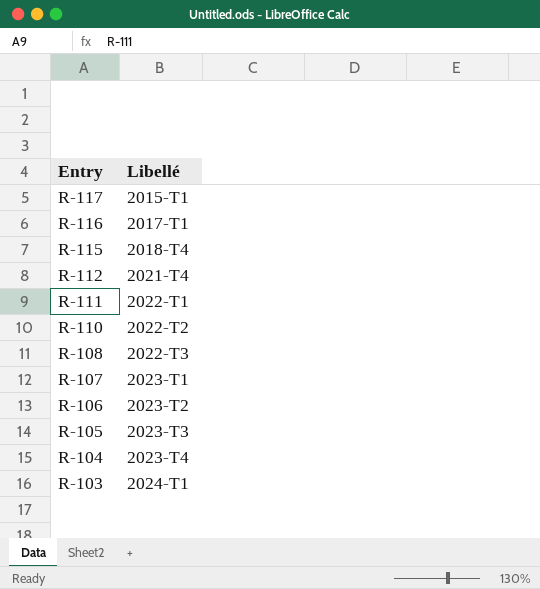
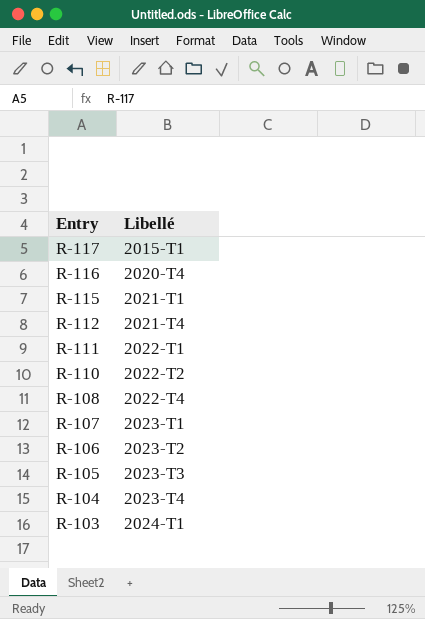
R-116 | Libellé: 2017-T1 -> 2020-T4
R-115 | Libellé: 2018-T4 -> 2021-T1
R-108 | Libellé: 2022-T3 -> 2022-T4

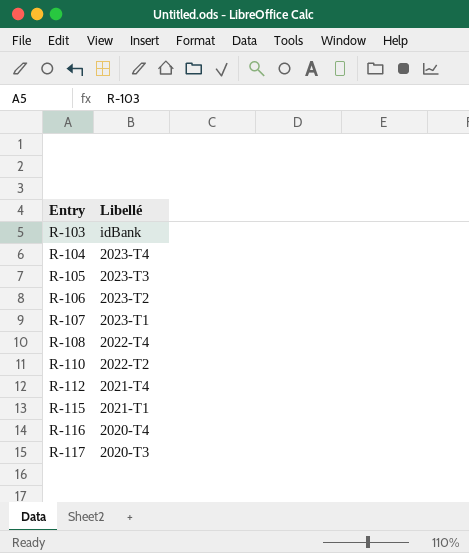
row order: Entry descending -> Entry ascending
row R-111: 2022-T1 -> none
R-103 | Libellé: 2024-T1 -> idBank
R-117 | Libellé: 2015-T1 -> 2020-T3

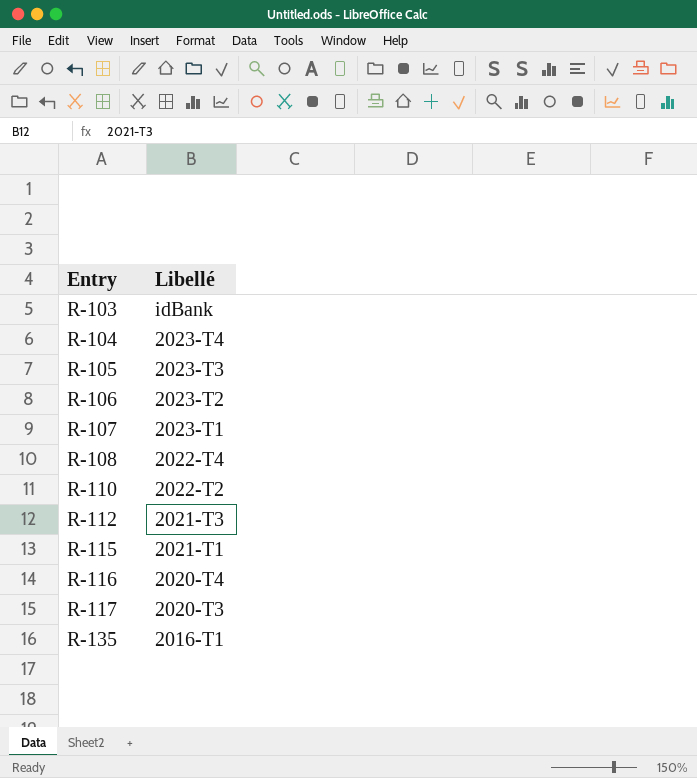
R-112 | Libellé: 2021-T4 -> 2021-T3
row R-135: none -> 2016-T1

